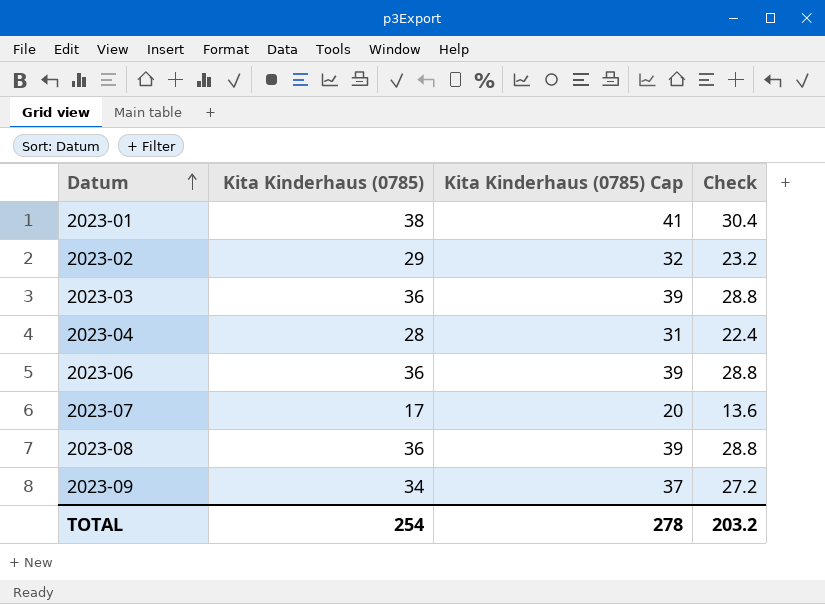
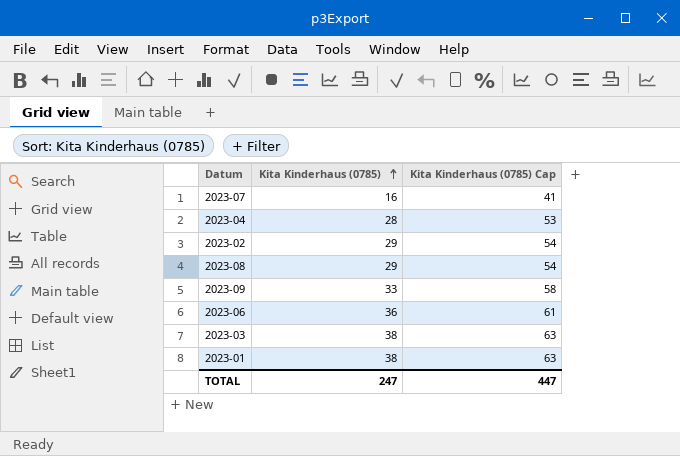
row order: Datum ascending -> Kita Kinderhaus (0785) ascending
column Check | formula: [Kita Kinderhaus (0785)] * 0.8 -> none
column Kita Kinderhaus (0785) Cap | formula: [Kita Kinderhaus (0785)] + 3 -> [Kita Kinderhaus (0785)] + 25
2023-07 | Kita Kinderhaus (0785): 17 -> 16
2023-08 | Kita Kinderhaus (0785): 36 -> 29
2023-09 | Kita Kinderhaus (0785): 34 -> 33
2023-03 | Kita Kinderhaus (0785): 36 -> 38
TOTAL | Kita Kinderhaus (0785): 254 -> 247
TOTAL | Kita Kinderhaus (0785) Cap: 278 -> 447

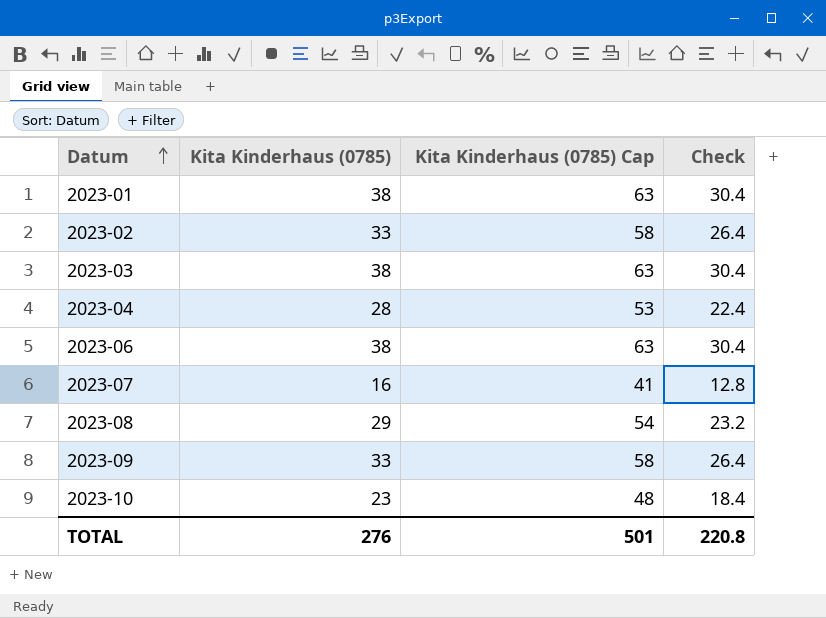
row order: Kita Kinderhaus (0785) ascending -> Datum ascending
column Check | formula: none -> [Kita Kinderhaus (0785)] * 0.8
2023-02 | Kita Kinderhaus (0785): 29 -> 33
2023-02 | Kita Kinderhaus (0785) Cap: 54 -> 58
2023-06 | Kita Kinderhaus (0785): 36 -> 38
2023-06 | Kita Kinderhaus (0785) Cap: 61 -> 63
row 2023-10: none -> 23 | 48 | 18.4
TOTAL | Kita Kinderhaus (0785): 247 -> 276
TOTAL | Kita Kinderhaus (0785) Cap: 447 -> 501

